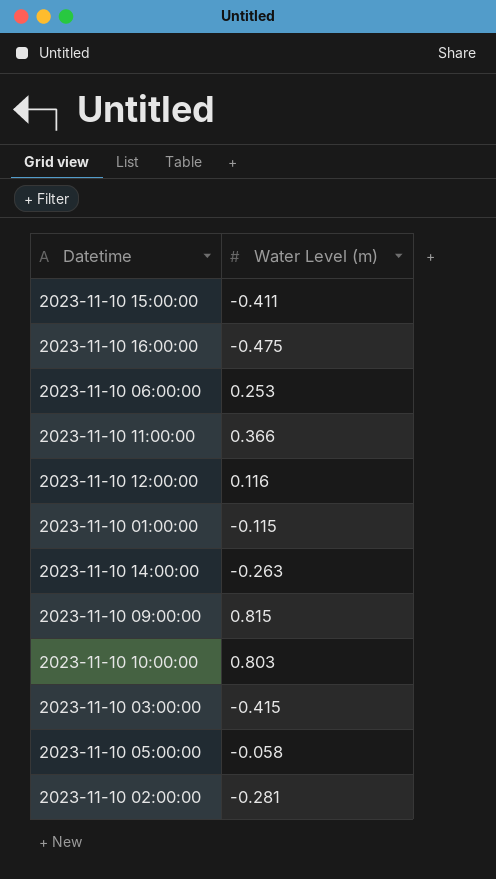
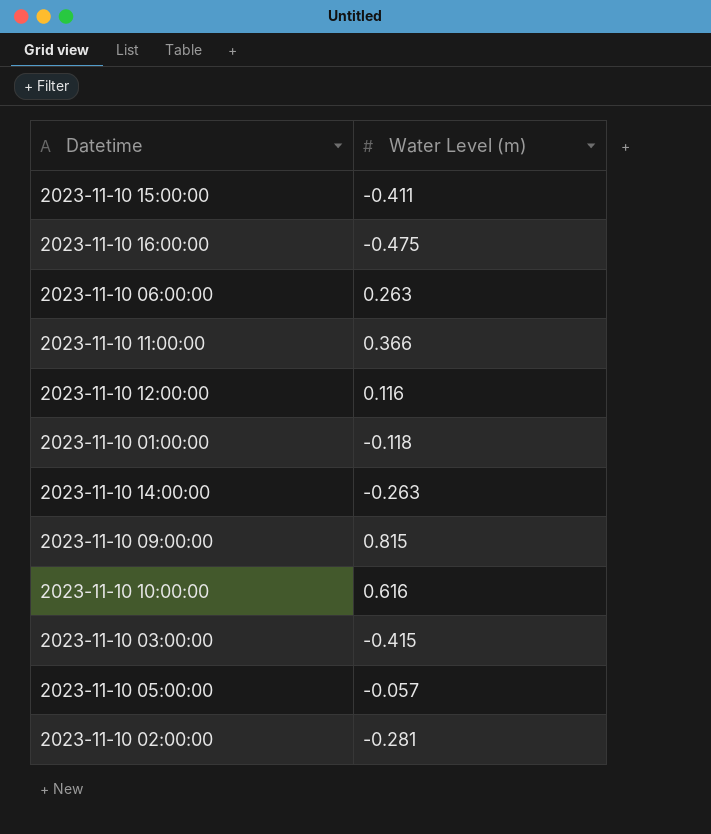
2023-11-10 06:00:00 | Water Level (m): 0.253 -> 0.263
2023-11-10 01:00:00 | Water Level (m): -0.115 -> -0.118
2023-11-10 10:00:00 | Water Level (m): 0.803 -> 0.616
2023-11-10 05:00:00 | Water Level (m): -0.058 -> -0.057

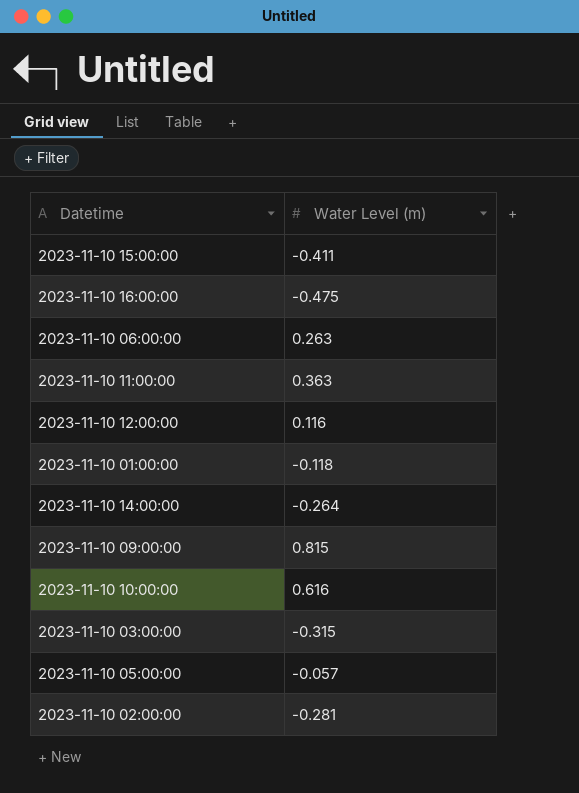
2023-11-10 11:00:00 | Water Level (m): 0.366 -> 0.363
2023-11-10 14:00:00 | Water Level (m): -0.263 -> -0.264
2023-11-10 03:00:00 | Water Level (m): -0.415 -> -0.315

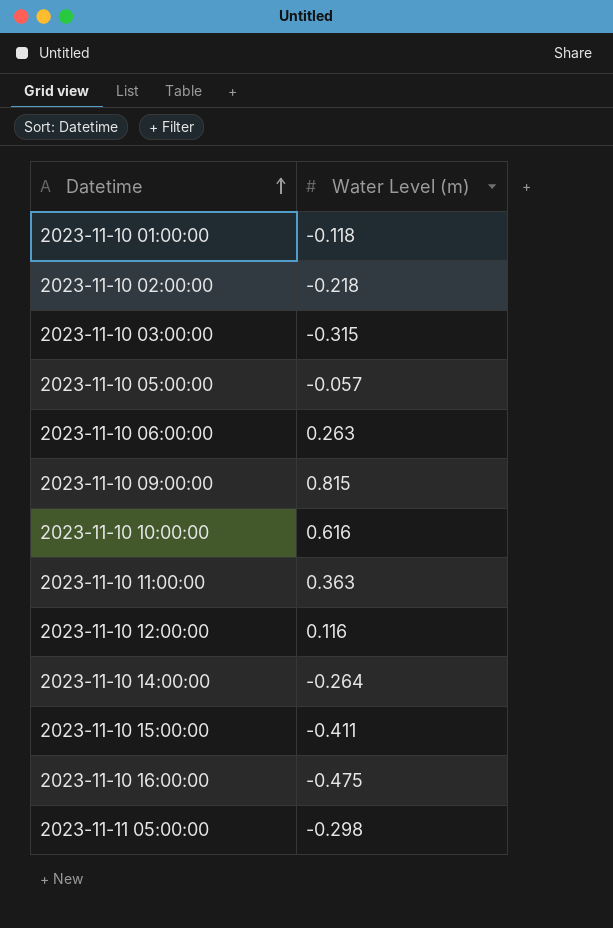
row order: none -> Datetime ascending
2023-11-10 02:00:00 | Water Level (m): -0.281 -> -0.218
row 2023-11-11 05:00:00: none -> -0.298

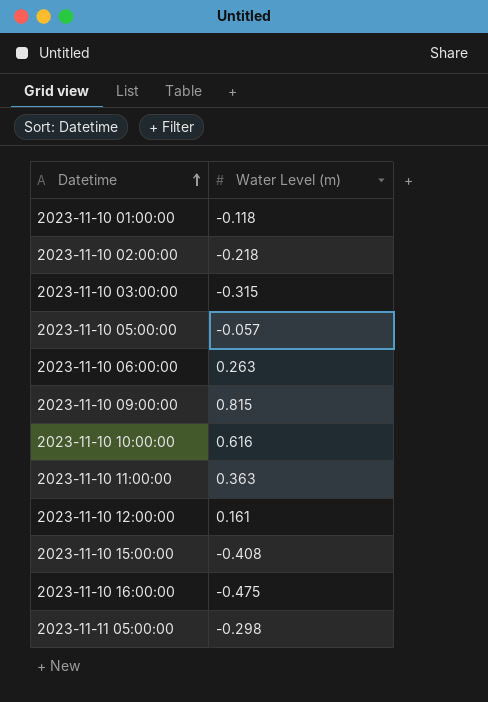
row 2023-11-10 14:00:00: -0.264 -> none
2023-11-10 12:00:00 | Water Level (m): 0.116 -> 0.161
2023-11-10 15:00:00 | Water Level (m): -0.411 -> -0.408

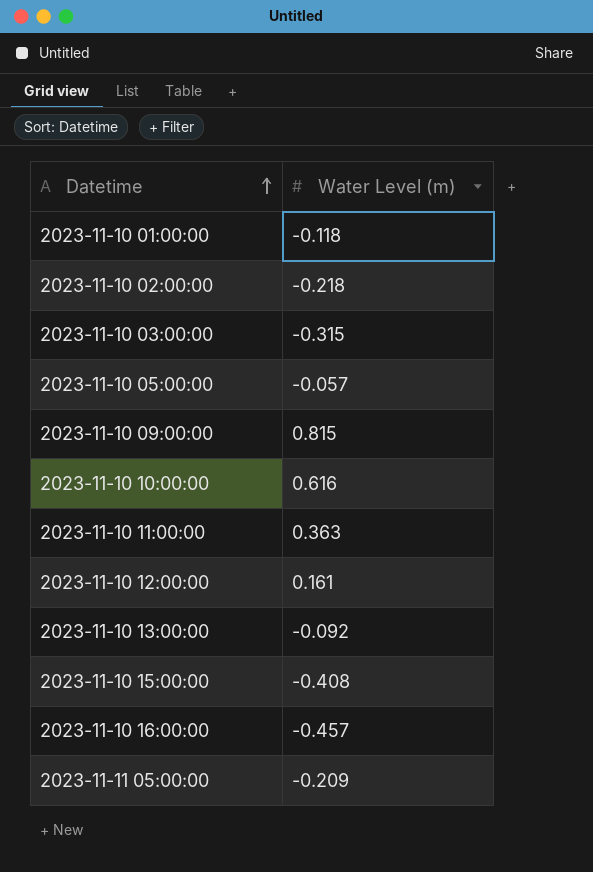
row 2023-11-10 06:00:00: 0.263 -> none
row 2023-11-10 13:00:00: none -> -0.092
2023-11-10 16:00:00 | Water Level (m): -0.475 -> -0.457
2023-11-11 05:00:00 | Water Level (m): -0.298 -> -0.209

